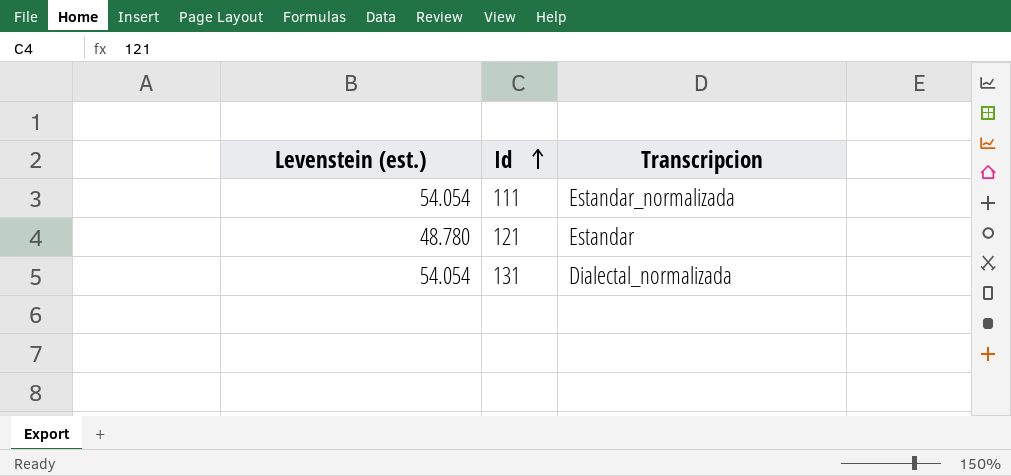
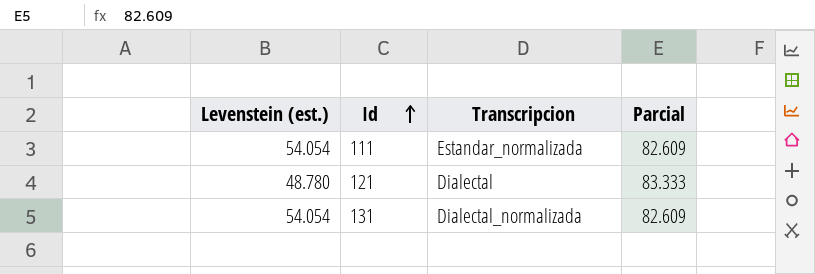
column Parcial | position: none -> 4
121 | Transcripcion: Estandar -> Dialectal

